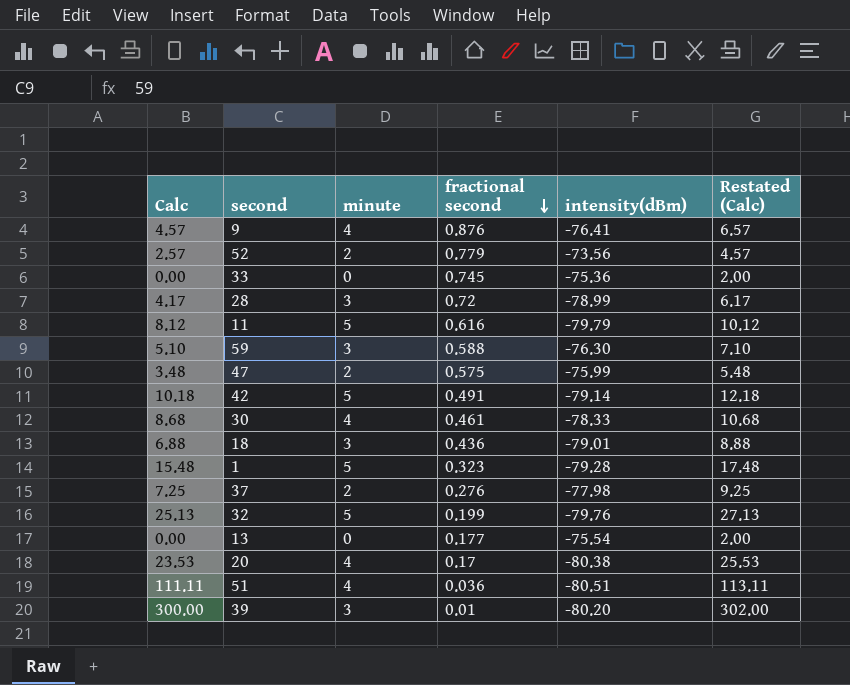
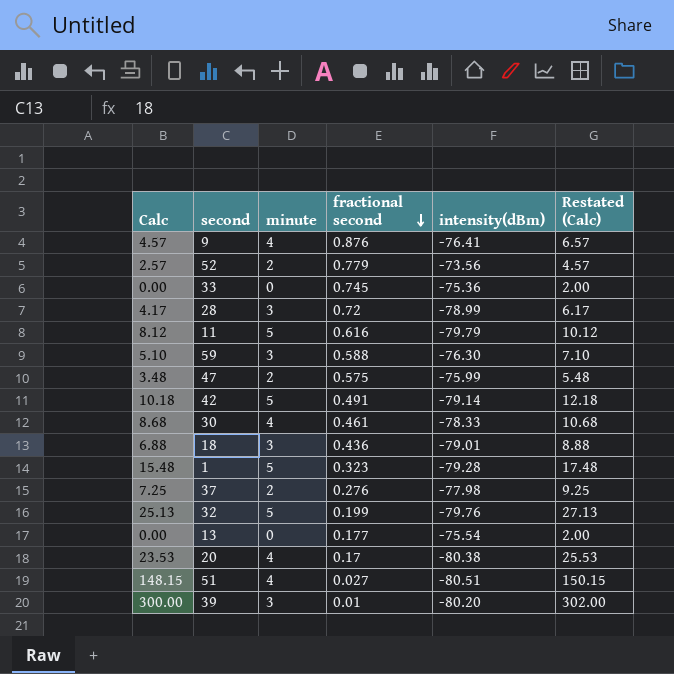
51 | Calc: 111.11 -> 148.15
51 | fractional second: 0.036 -> 0.027
51 | Restated (Calc): 113.11 -> 150.15

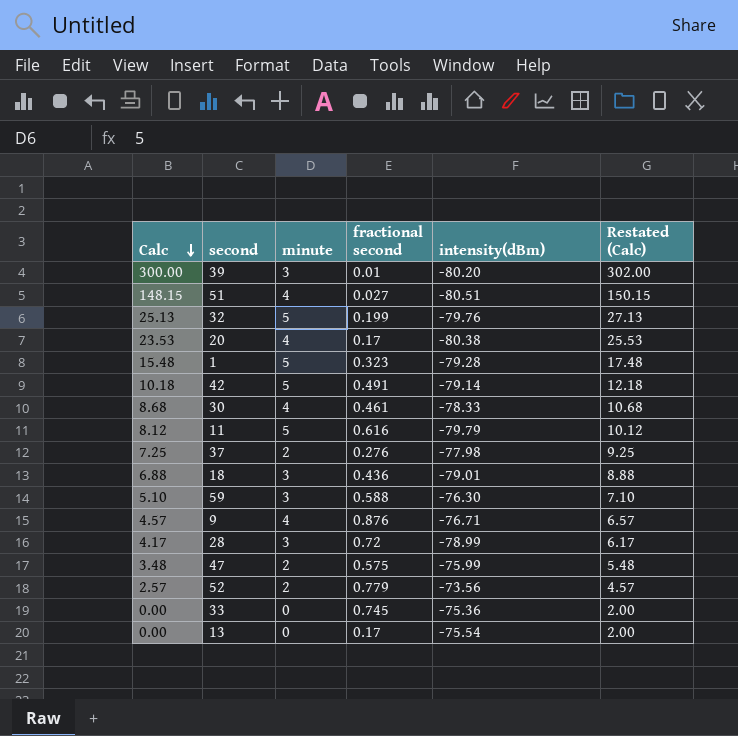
row order: fractional second descending -> Calc descending
9 | intensity(dBm): -76.41 -> -76.71
13 | fractional second: 0.177 -> 0.17

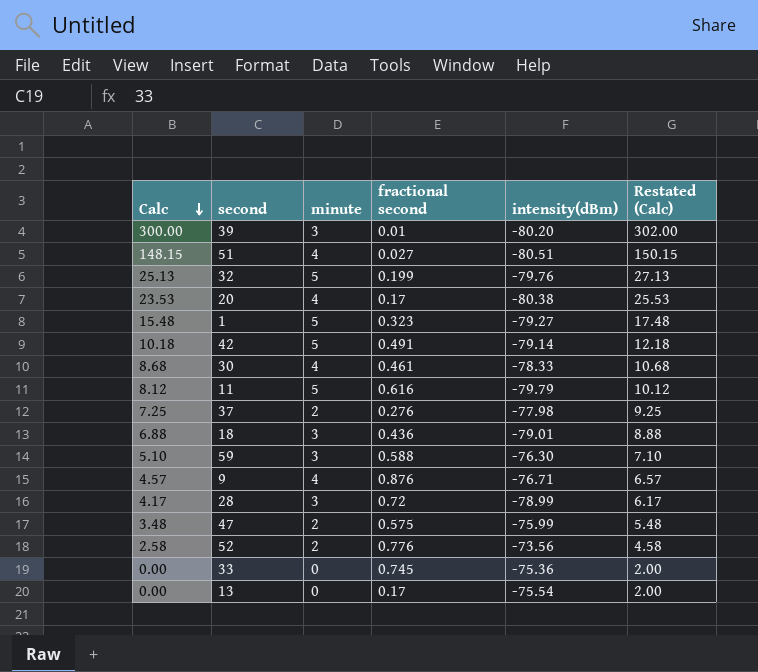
1 | intensity(dBm): -79.28 -> -79.27
52 | Calc: 2.57 -> 2.58
52 | fractional second: 0.779 -> 0.776
52 | Restated (Calc): 4.57 -> 4.58

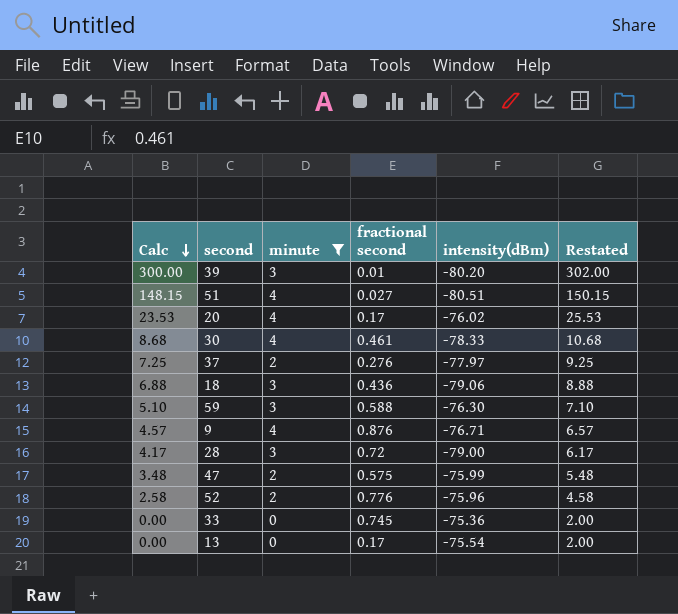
filter: none -> minute != 5
column name: Restated (Calc) -> Restated
20 | intensity(dBm): -80.38 -> -76.02
37 | intensity(dBm): -77.98 -> -77.97
18 | intensity(dBm): -79.01 -> -79.06
28 | intensity(dBm): -78.99 -> -79.00
52 | intensity(dBm): -73.56 -> -75.96

